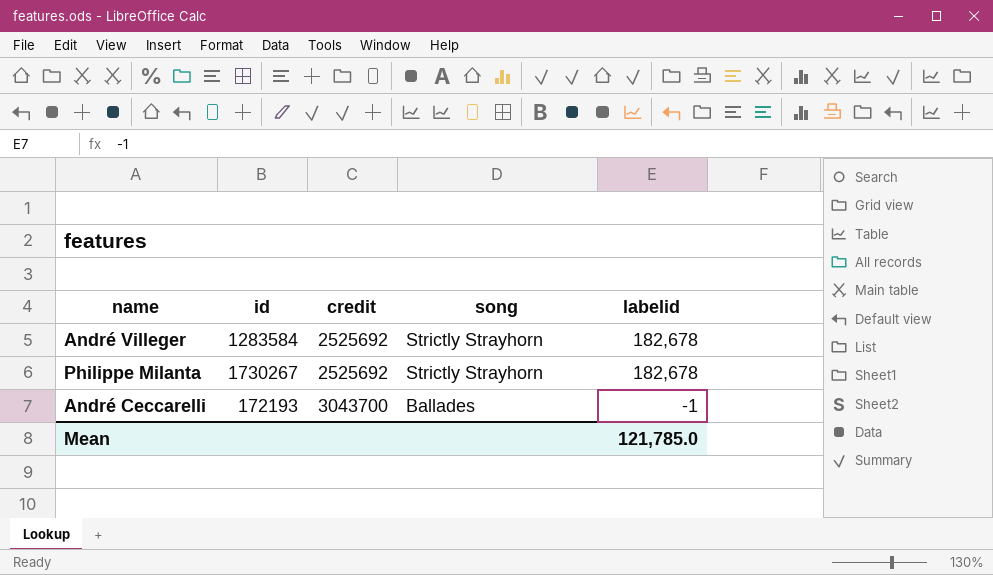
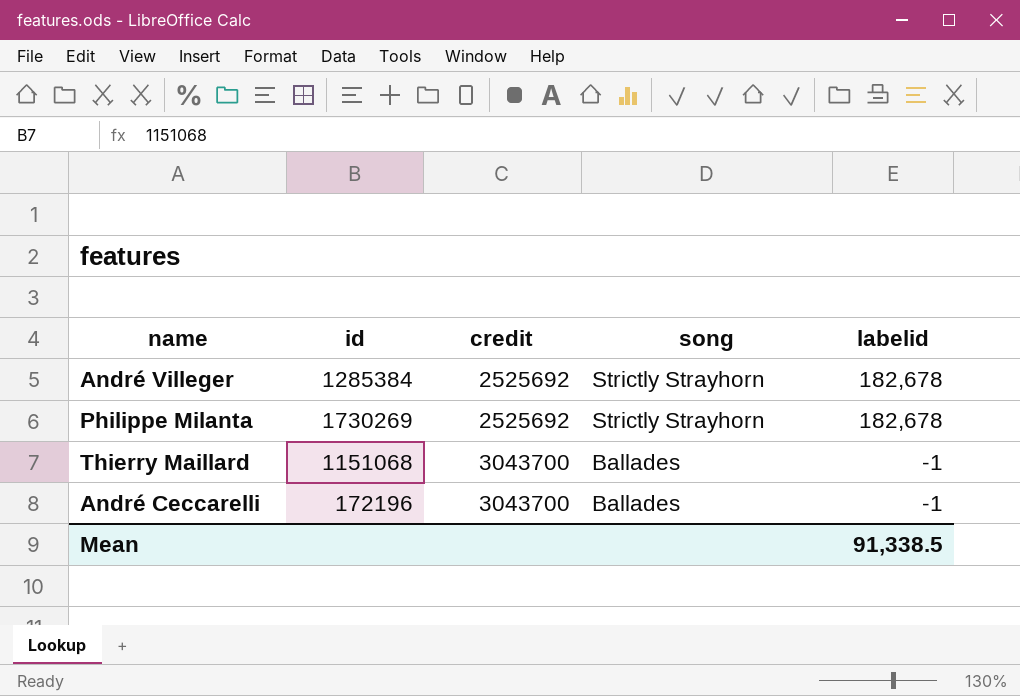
André Villeger | id: 1283584 -> 1285384
Philippe Milanta | id: 1730267 -> 1730269
row Thierry Maillard: none -> 1151068 | 3043700 | Ballades | -1
André Ceccarelli | id: 172193 -> 172196
Mean | labelid: 121,785.0 -> 91,338.5

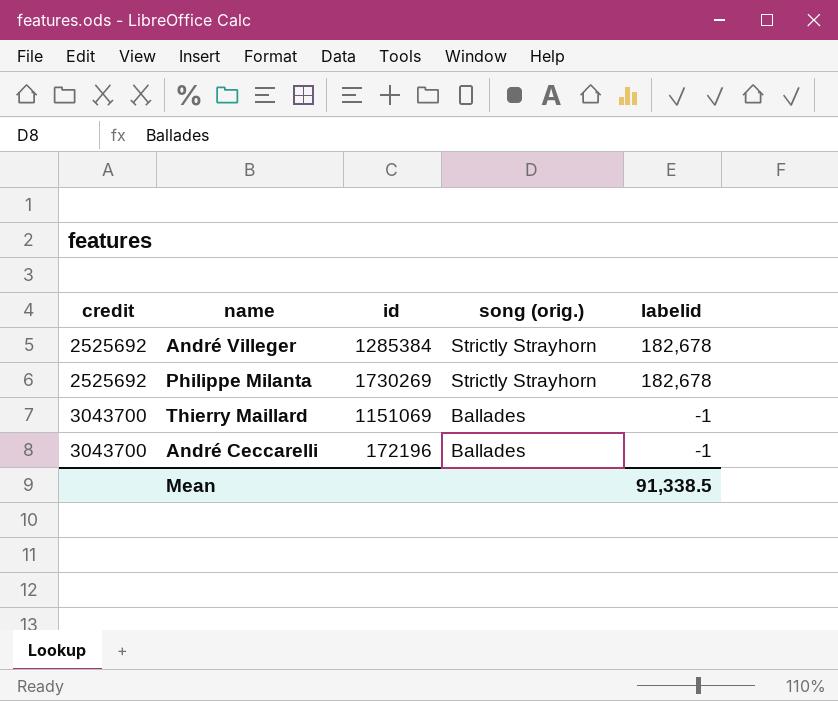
column credit | position: 3 -> 1
column name: song -> song (orig.)
Thierry Maillard | id: 1151068 -> 1151069

